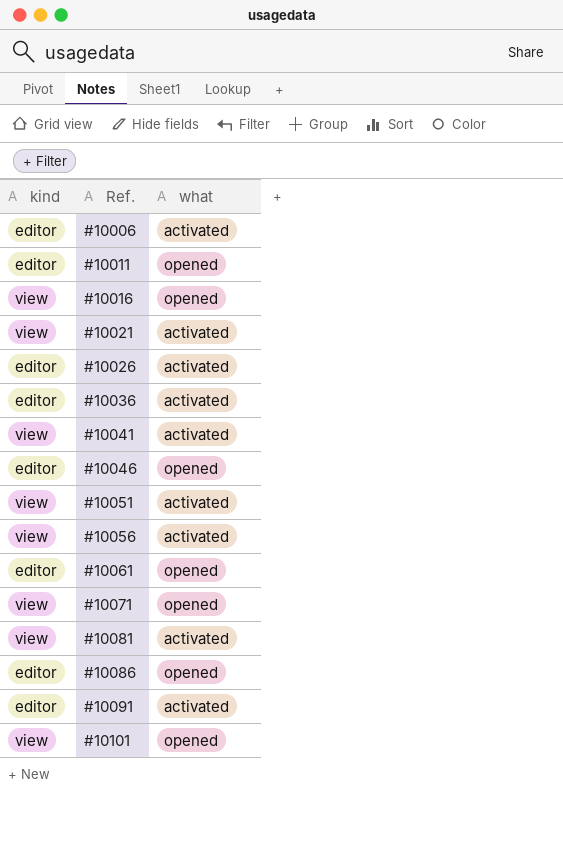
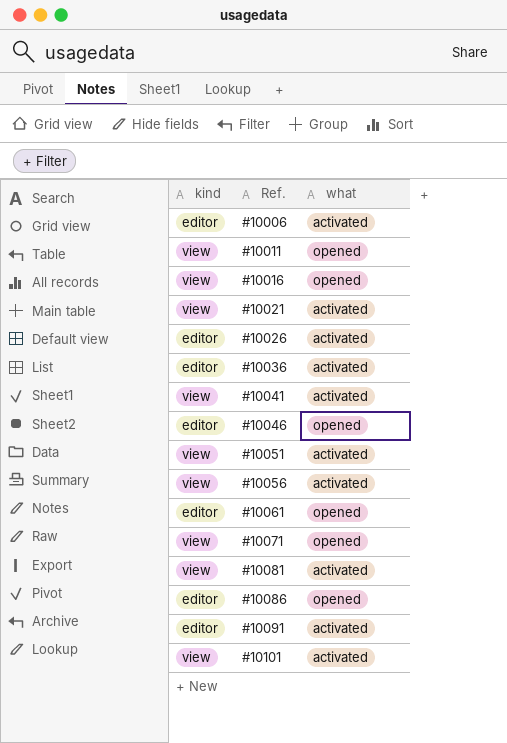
#10011 | kind: editor -> view
#10101 | what: opened -> activated

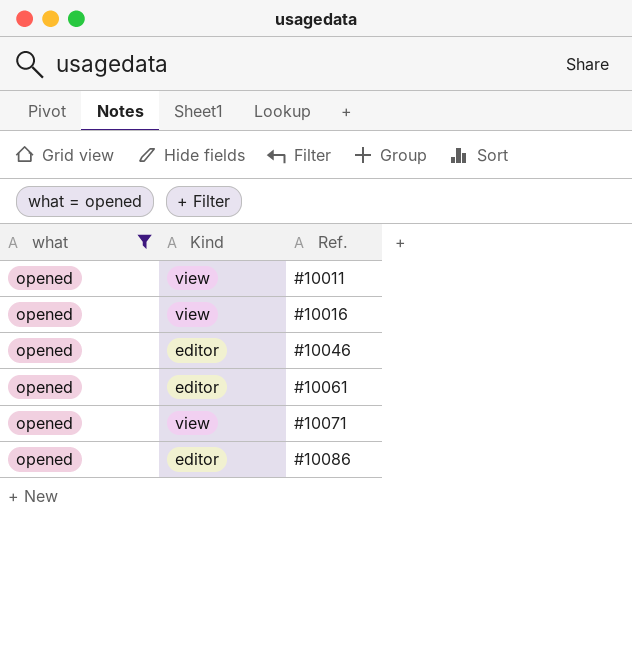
filter: none -> what = opened
column what | position: 3 -> 1
column name: kind -> Kind

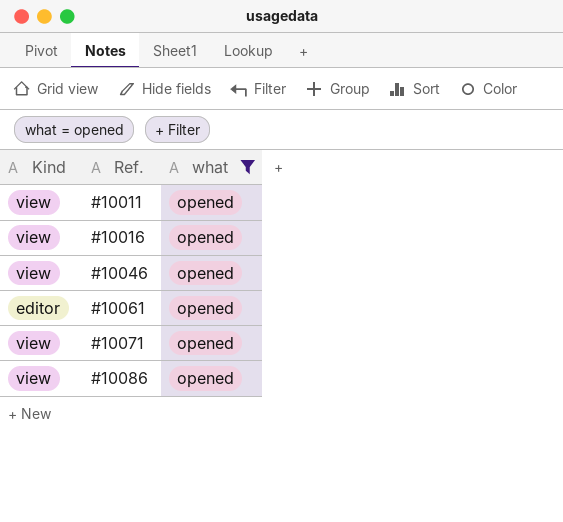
column what | position: 1 -> 3
#10046 | Kind: editor -> view
#10086 | Kind: editor -> view

